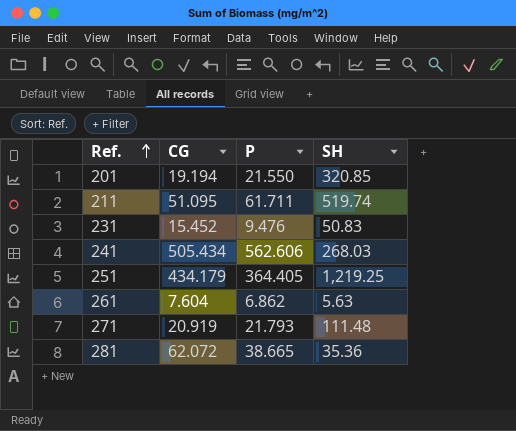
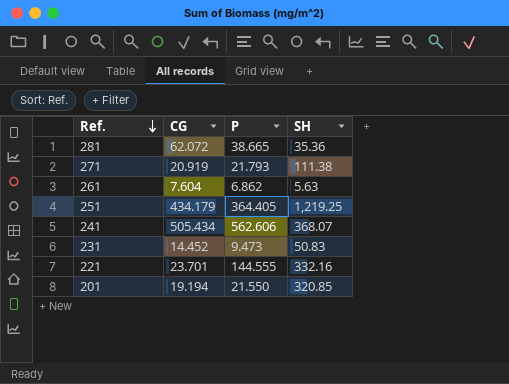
row order: Ref. ascending -> Ref. descending
row 211: 51.095 | 61.711 | 519.74 -> none
271 | SH: 111.48 -> 111.38
241 | SH: 268.03 -> 368.07
231 | CG: 15.452 -> 14.452
231 | P: 9.476 -> 9.473
row 221: none -> 23.701 | 144.555 | 332.16

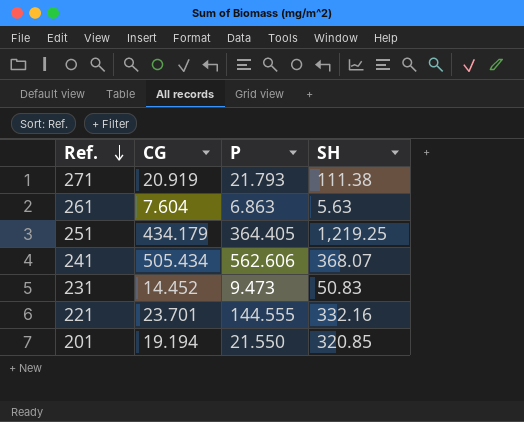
row 281: 62.072 | 38.665 | 35.36 -> none
261 | P: 6.862 -> 6.863

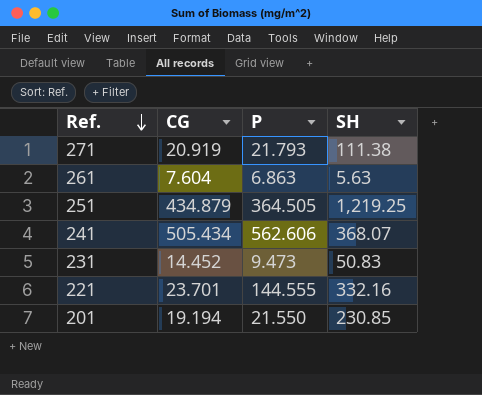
251 | CG: 434.179 -> 434.879
251 | P: 364.405 -> 364.505
201 | SH: 320.85 -> 230.85

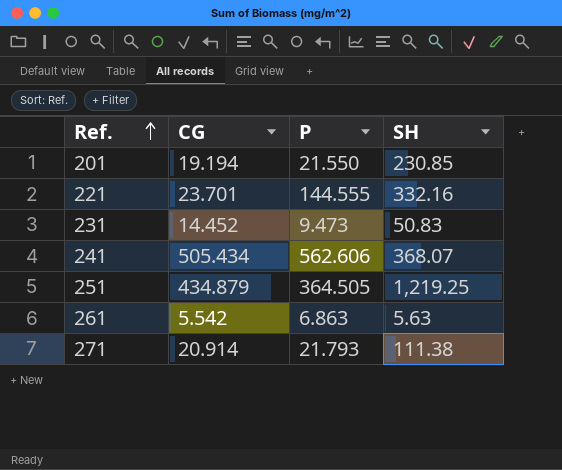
row order: Ref. descending -> Ref. ascending
261 | CG: 7.604 -> 5.542
271 | CG: 20.919 -> 20.914

